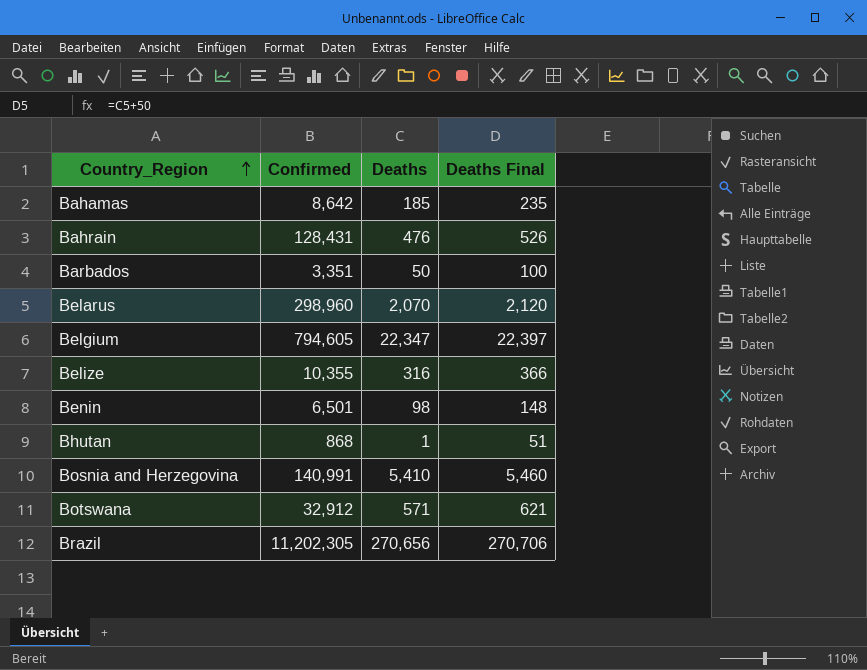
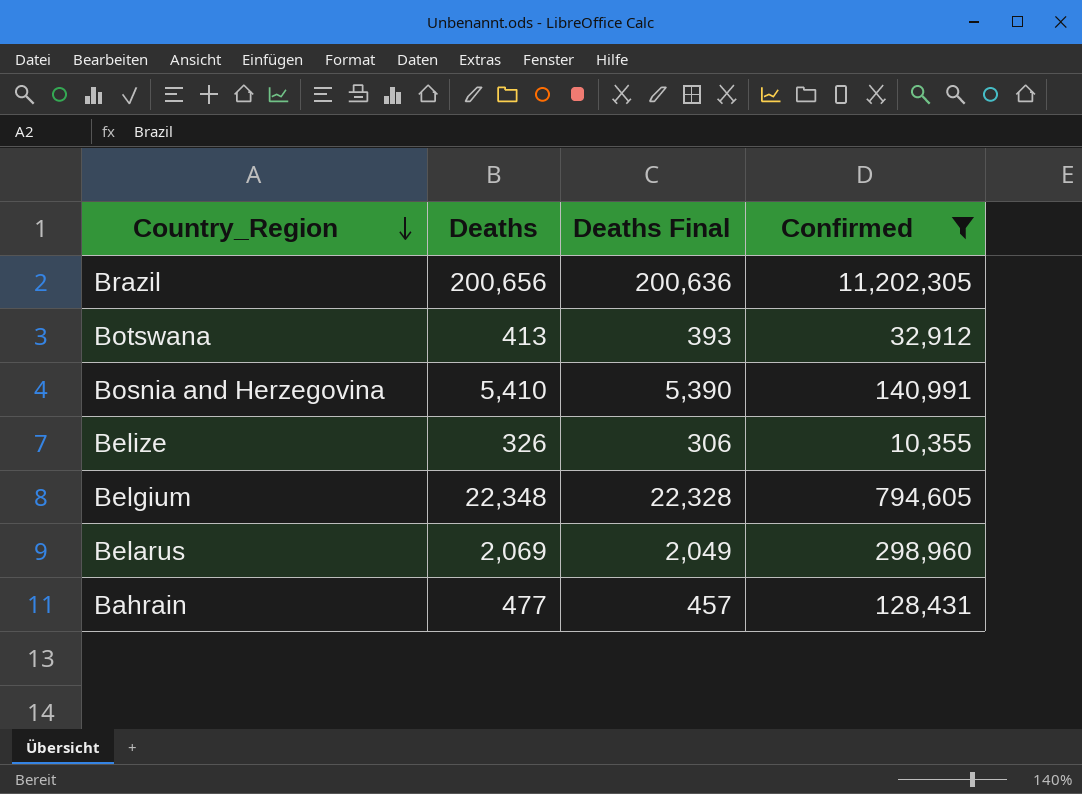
filter: none -> Confirmed >= 10,355
row order: Country_Region ascending -> Country_Region descending
column Deaths Final | formula: [Deaths] + 50 -> [Deaths] - 20
column Confirmed | position: 2 -> 4
Brazil | Deaths: 270,656 -> 200,656
Botswana | Deaths: 571 -> 413
Belize | Deaths: 316 -> 326
Belgium | Deaths: 22,347 -> 22,348
Belarus | Deaths: 2,070 -> 2,069
Bahrain | Deaths: 476 -> 477

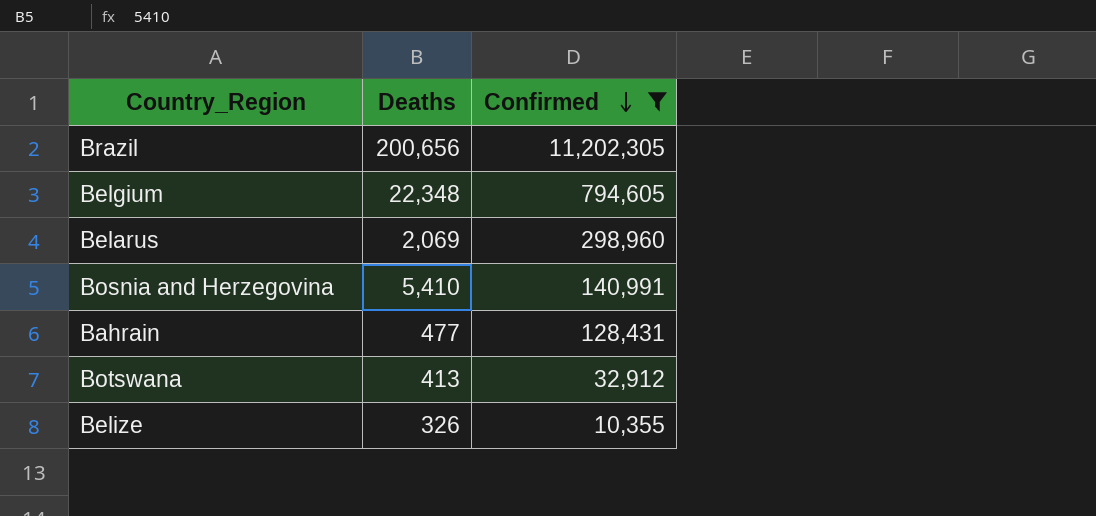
row order: Country_Region descending -> Confirmed descending
column Deaths Final | formula: [Deaths] - 20 -> none

